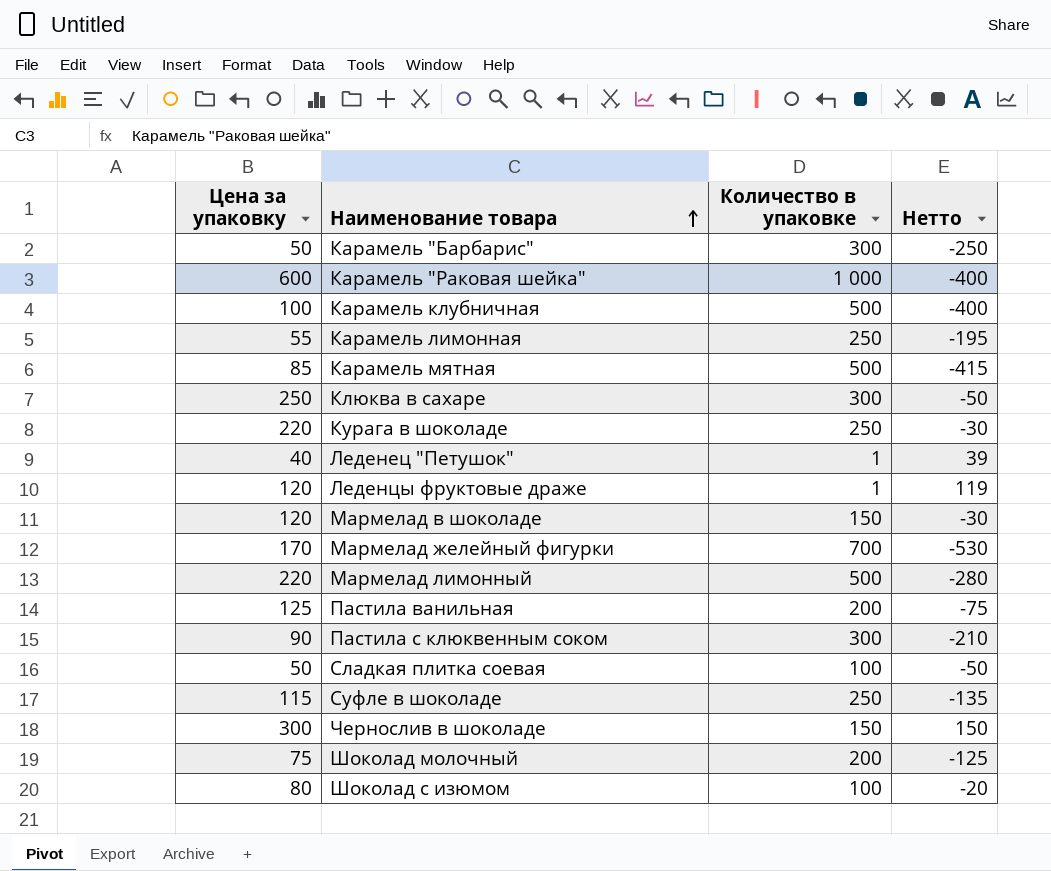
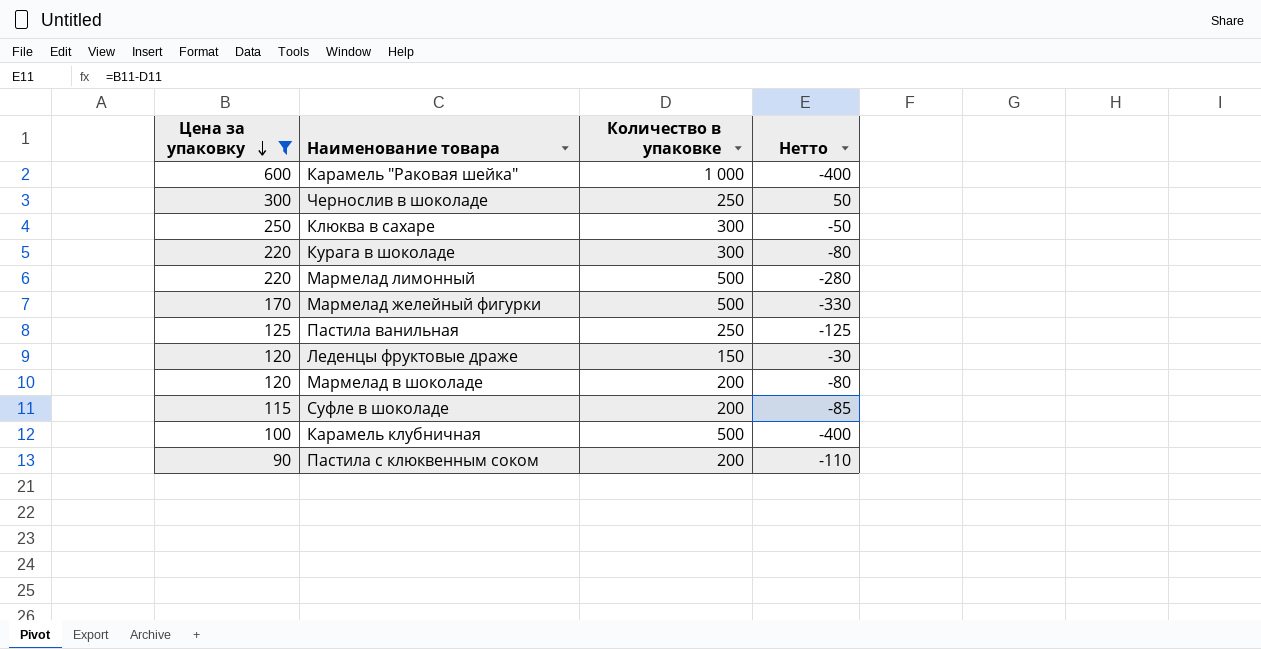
filter: none -> Цена за упаковку >= 90
row order: Наименование товара ascending -> Цена за упаковку descending
Чернослив в шоколаде | Количество в упаковке: 150 -> 250
Чернослив в шоколаде | Нетто: 150 -> 50
Курага в шоколаде | Количество в упаковке: 250 -> 300
Курага в шоколаде | Нетто: -30 -> -80
Мармелад желейный фигурки | Количество в упаковке: 700 -> 500
Мармелад желейный фигурки | Нетто: -530 -> -330
Пастила ванильная | Количество в упаковке: 200 -> 250
Пастила ванильная | Нетто: -75 -> -125
Леденцы фруктовые драже | Количество в упаковке: 1 -> 150
Леденцы фруктовые драже | Нетто: 119 -> -30
Мармелад в шоколаде | Количество в упаковке: 150 -> 200
Мармелад в шоколаде | Нетто: -30 -> -80
Суфле в шоколаде | Количество в упаковке: 250 -> 200
Суфле в шоколаде | Нетто: -135 -> -85
Пастила с клюквенным соком | Количество в упаковке: 300 -> 200
Пастила с клюквенным соком | Нетто: -210 -> -110

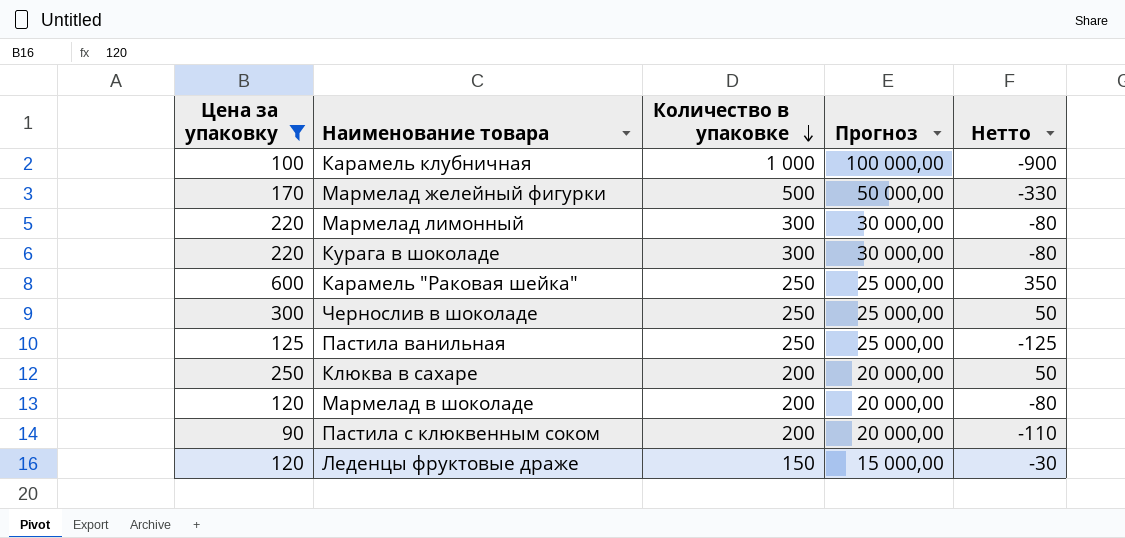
row order: Цена за упаковку descending -> Количество в упаковке descending
column Прогноз | formula: none -> [Количество в упаковке] * 100
row Суфле в шоколаде: 115 | 200 | -85 -> none
Карамель клубничная | Количество в упаковке: 500 -> 1 000
Карамель клубничная | Нетто: -400 -> -900
Мармелад лимонный | Количество в упаковке: 500 -> 300
Мармелад лимонный | Нетто: -280 -> -80
Карамель "Раковая шейка" | Количество в упаковке: 1 000 -> 250
Карамель "Раковая шейка" | Нетто: -400 -> 350
Клюква в сахаре | Количество в упаковке: 300 -> 200
Клюква в сахаре | Нетто: -50 -> 50

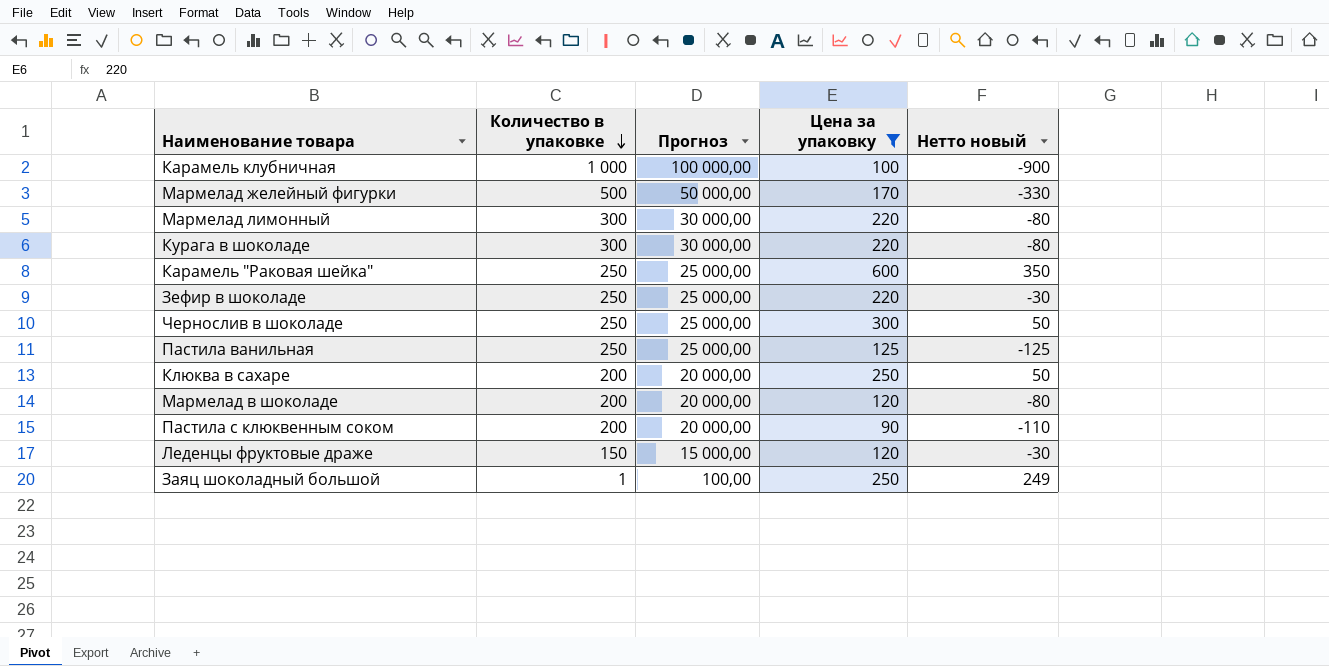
column Цена за упаковку | position: 1 -> 4
column name: Нетто -> Нетто новый
row Зефир в шоколаде: none -> 250 | 25 000,00 | 220 | -30
row Заяц шоколадный большой: none -> 1 | 100,00 | 250 | 249

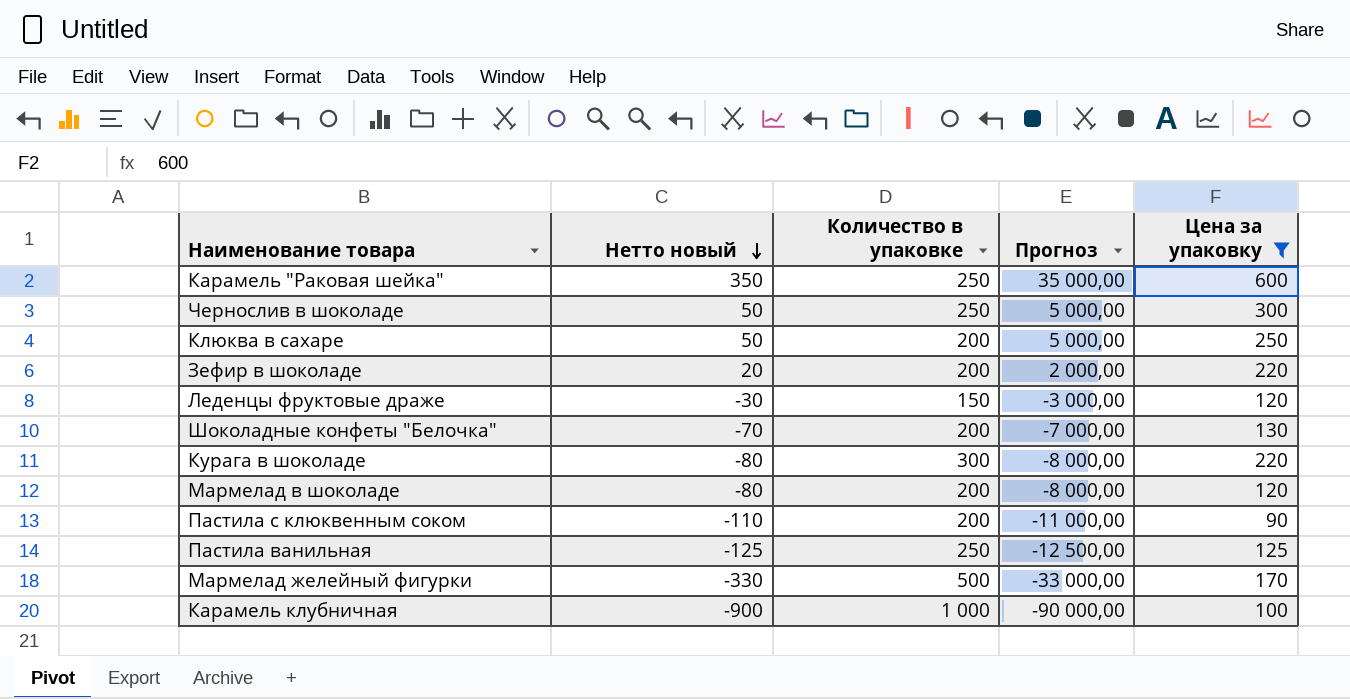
row order: Количество в упаковке descending -> Нетто новый descending
column Нетто новый | position: 5 -> 2
column Прогноз | formula: [Количество в упаковке] * 100 -> [Нетто новый] * 100
row Мармелад лимонный: 300 | 30 000,00 | 220 | -80 -> none
row Заяц шоколадный большой: 1 | 100,00 | 250 | 249 -> none
Зефир в шоколаде | Нетто новый: -30 -> 20
Зефир в шоколаде | Количество в упаковке: 250 -> 200
row Шоколадные конфеты "Белочка": none -> -70 | 200 | -7 000,00 | 130

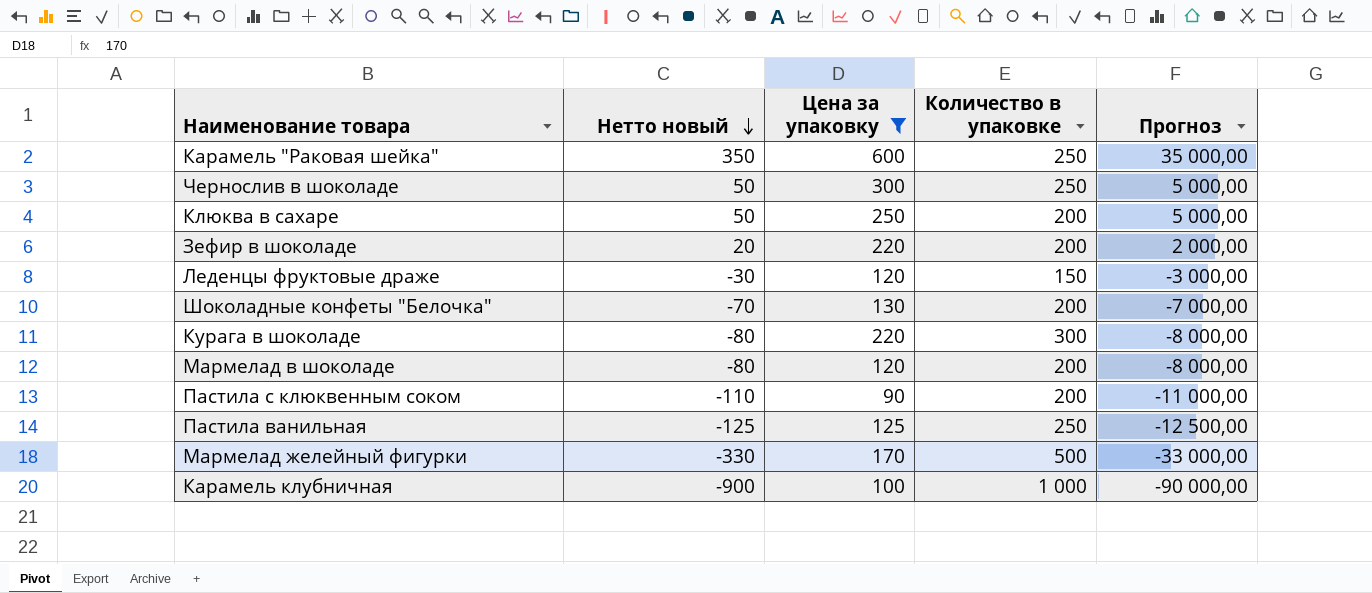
column Цена за упаковку | position: 5 -> 3

